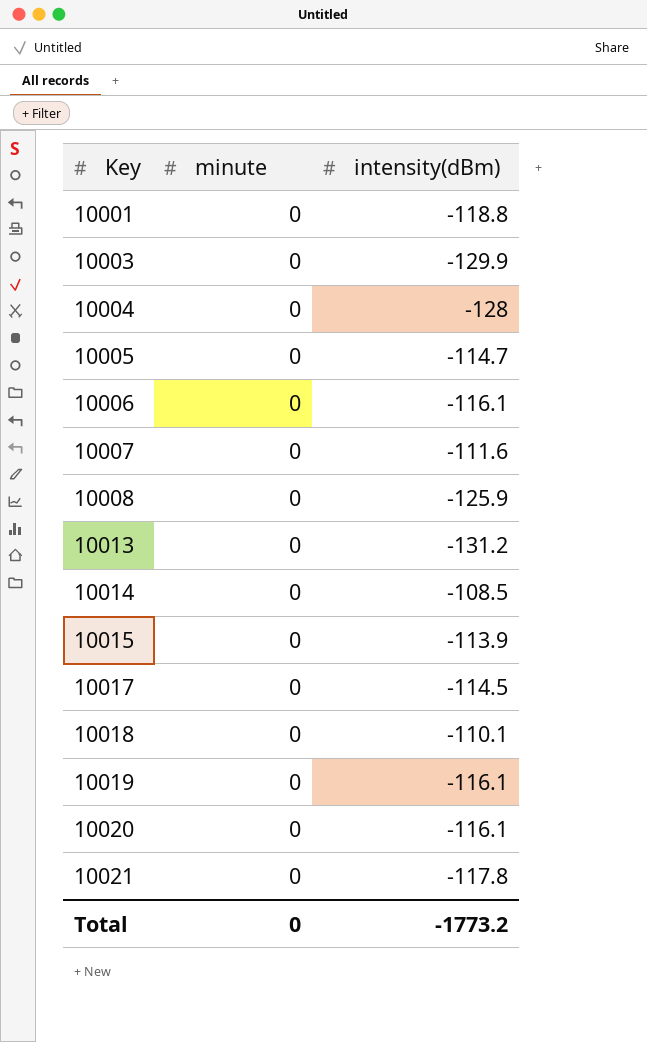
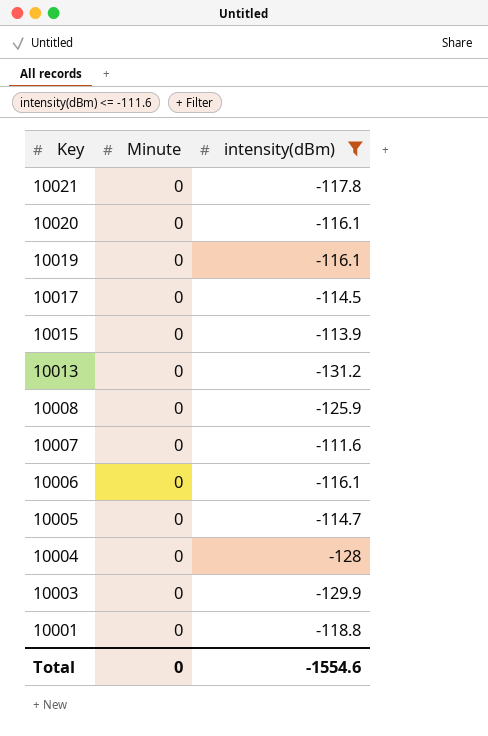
filter: none -> intensity(dBm) <= -111.6
row order: Key ascending -> Key descending
column name: minute -> Minute
Total | intensity(dBm): -1773.2 -> -1554.6

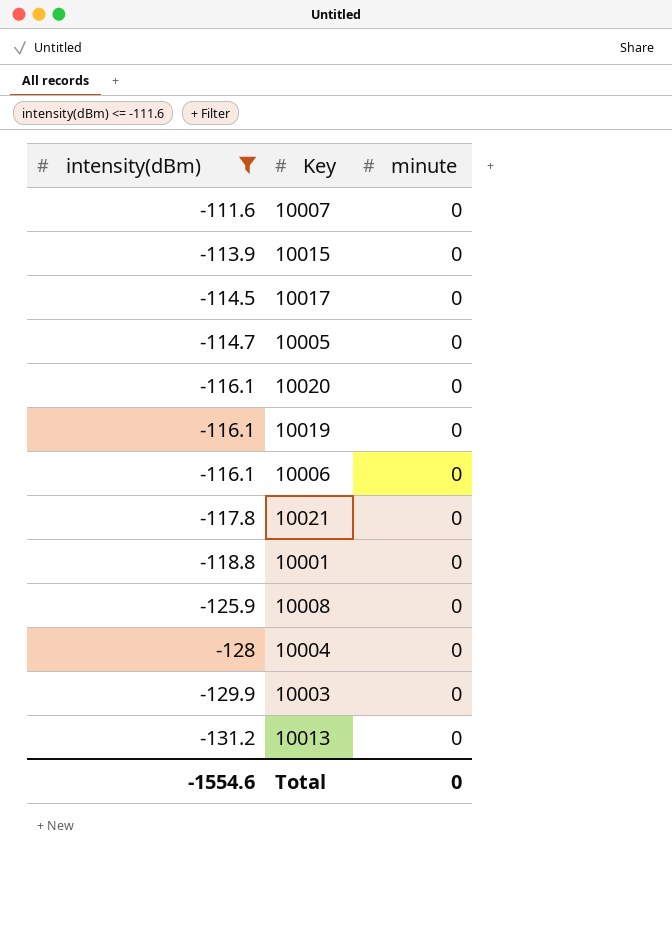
row order: Key descending -> intensity(dBm) descending
column intensity(dBm) | position: 3 -> 1
column name: Minute -> minute

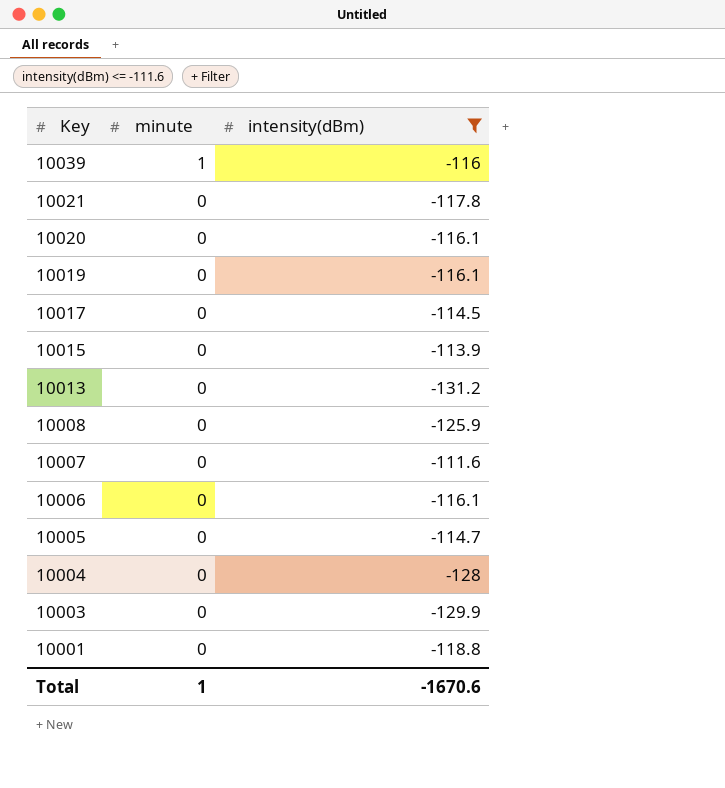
row order: intensity(dBm) descending -> Key descending
column intensity(dBm) | position: 1 -> 3
row 10039: none -> 1 | -116
Total | minute: 0 -> 1
Total | intensity(dBm): -1554.6 -> -1670.6

